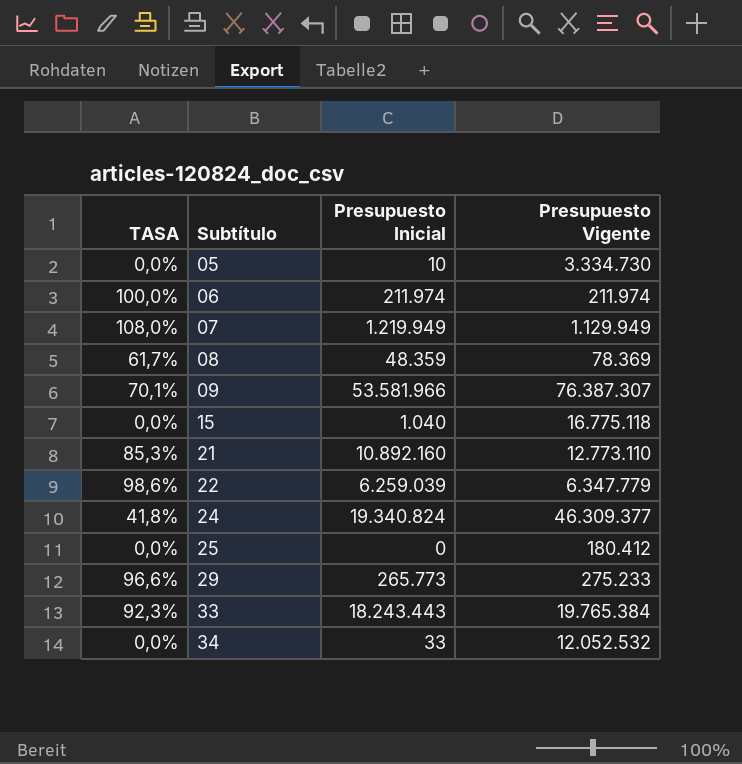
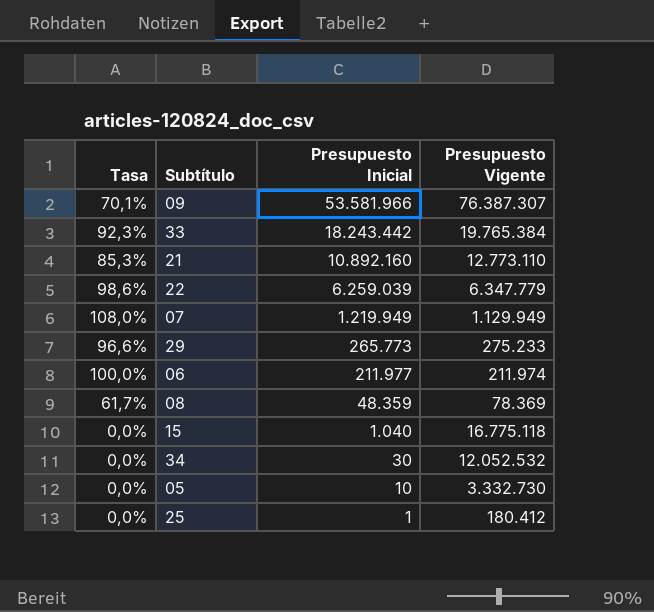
row order: Subtítulo ascending -> Presupuesto Inicial descending
column name: TASA -> Tasa
row 24: 41,8% | 19.340.824 | 46.309.377 -> none
33 | Presupuesto Inicial: 18.243.443 -> 18.243.442
06 | Presupuesto Inicial: 211.974 -> 211.977
34 | Presupuesto Inicial: 33 -> 30
05 | Presupuesto Vigente: 3.334.730 -> 3.332.730
25 | Presupuesto Inicial: 0 -> 1

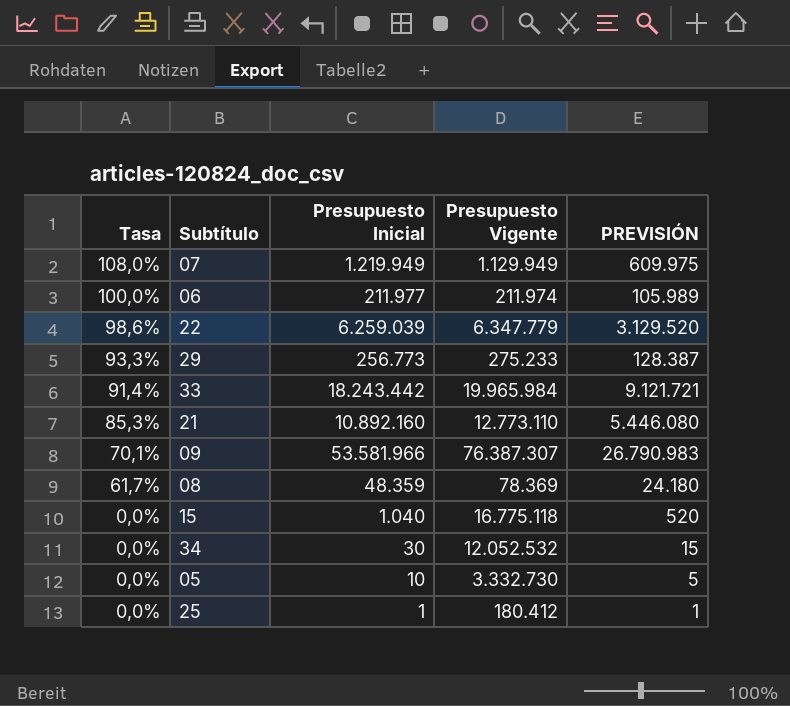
row order: Presupuesto Inicial descending -> Tasa descending
column PREVISIÓN | formula: none -> [Presupuesto Inicial] * 0,5
29 | Tasa: 96,6% -> 93,3%
29 | Presupuesto Inicial: 265.773 -> 256.773
33 | Tasa: 92,3% -> 91,4%
33 | Presupuesto Vigente: 19.765.384 -> 19.965.984

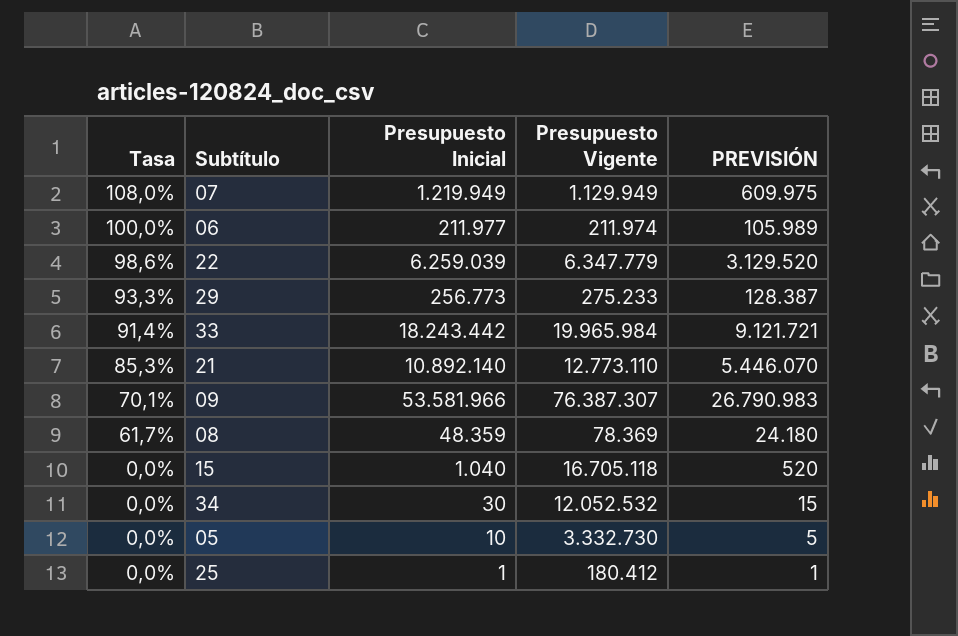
21 | Presupuesto Inicial: 10.892.160 -> 10.892.140
21 | PREVISIÓN: 5.446.080 -> 5.446.070
15 | Presupuesto Vigente: 16.775.118 -> 16.705.118

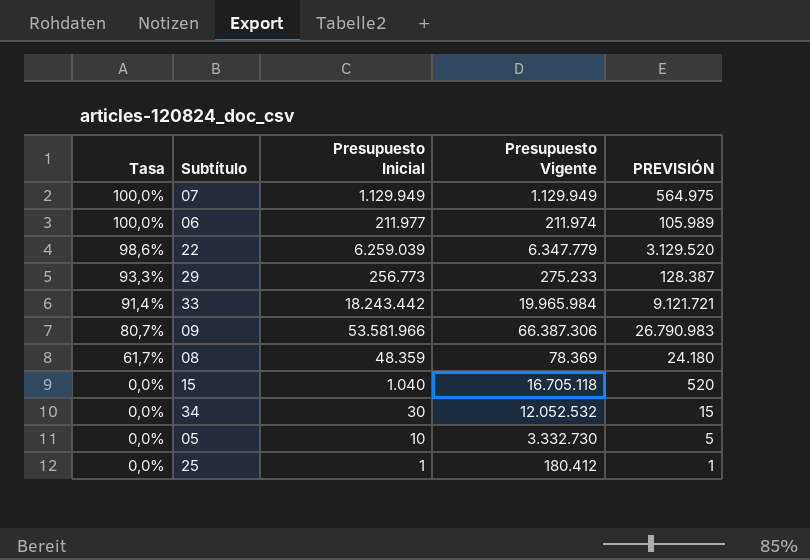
row 21: 85,3% | 10.892.140 | 12.773.110 | 5.446.070 -> none
07 | Tasa: 108,0% -> 100,0%
07 | Presupuesto Inicial: 1.219.949 -> 1.129.949
07 | PREVISIÓN: 609.975 -> 564.975
09 | Tasa: 70,1% -> 80,7%
09 | Presupuesto Vigente: 76.387.307 -> 66.387.306

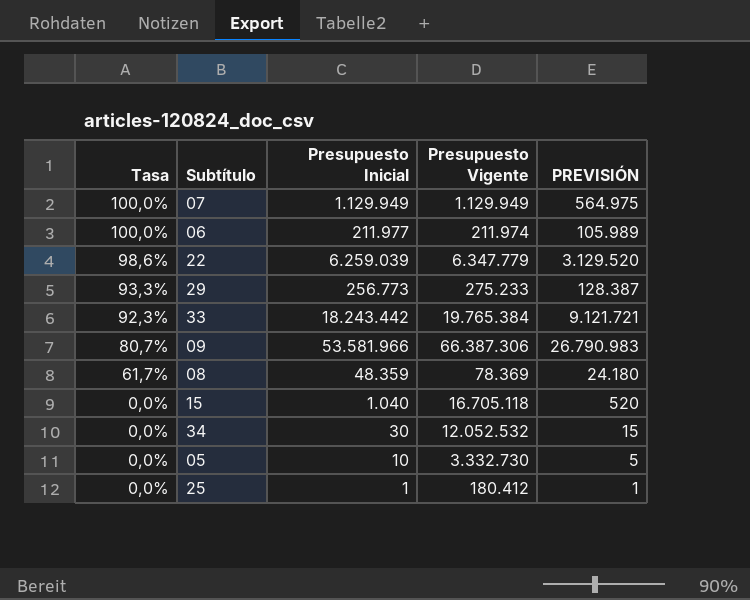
33 | Tasa: 91,4% -> 92,3%
33 | Presupuesto Vigente: 19.965.984 -> 19.765.384

